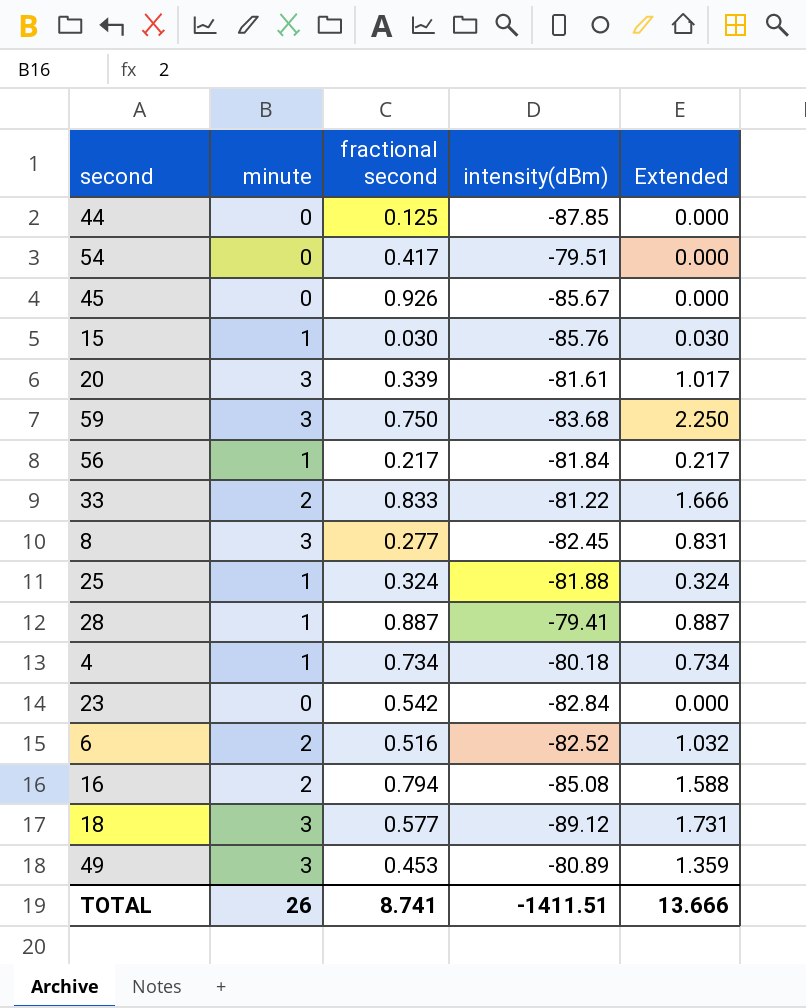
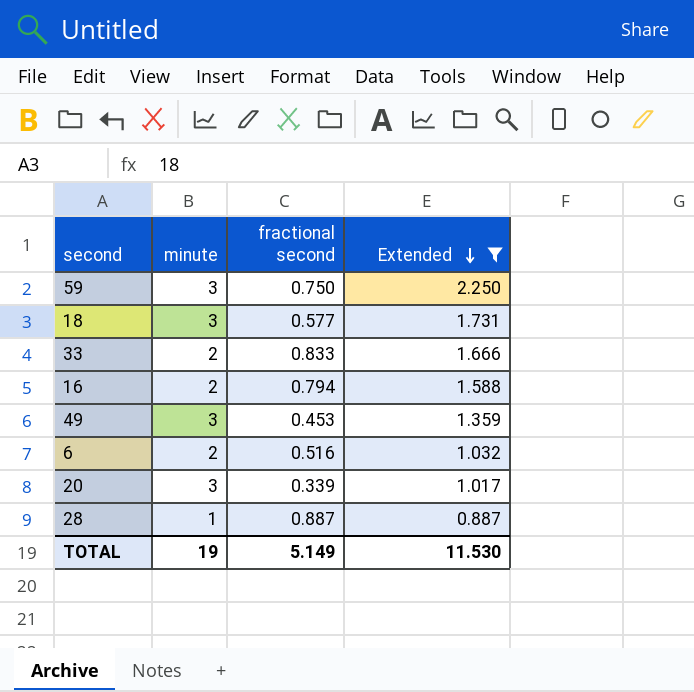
filter: none -> Extended >= 0.887
row order: none -> Extended descending
column intensity(dBm) | position: 4 -> none
TOTAL | minute: 26 -> 19
TOTAL | fractional second: 8.741 -> 5.149
TOTAL | Extended: 13.666 -> 11.530

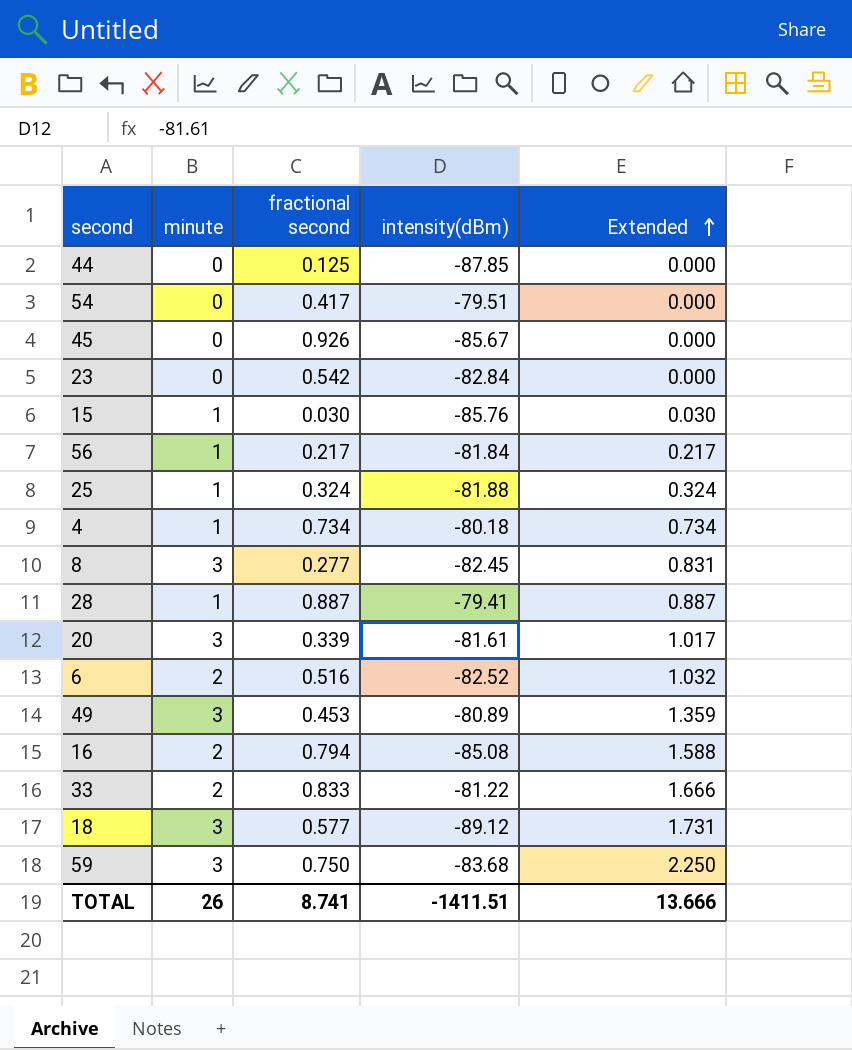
filter: Extended >= 0.887 -> none
row order: Extended descending -> Extended ascending
column intensity(dBm) | position: none -> 4
TOTAL | minute: 19 -> 26
TOTAL | fractional second: 5.149 -> 8.741
TOTAL | Extended: 11.530 -> 13.666

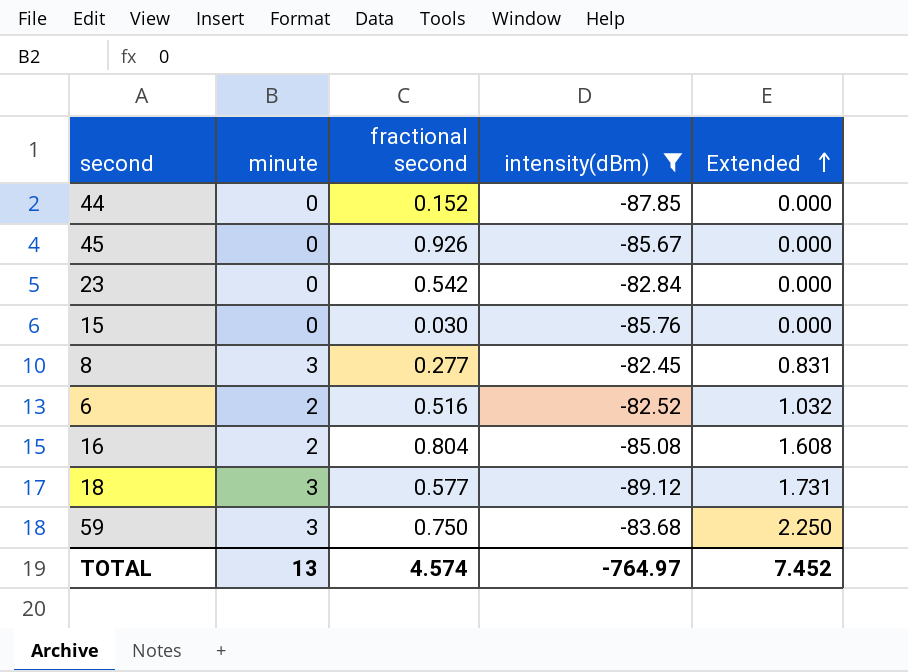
filter: none -> intensity(dBm) <= -82.45
44 | fractional second: 0.125 -> 0.152
15 | minute: 1 -> 0
15 | Extended: 0.030 -> 0.000
16 | fractional second: 0.794 -> 0.804
16 | Extended: 1.588 -> 1.608
TOTAL | minute: 26 -> 13
TOTAL | fractional second: 8.741 -> 4.574
TOTAL | intensity(dBm): -1411.51 -> -764.97
TOTAL | Extended: 13.666 -> 7.452

